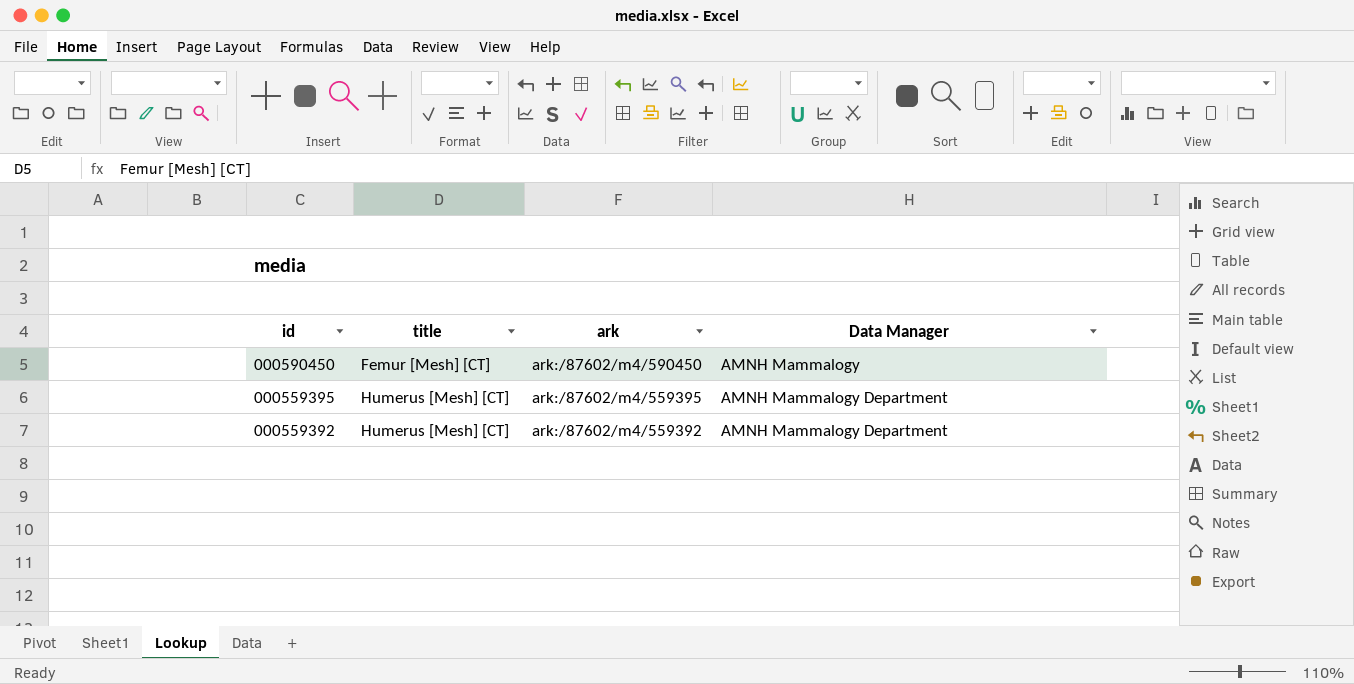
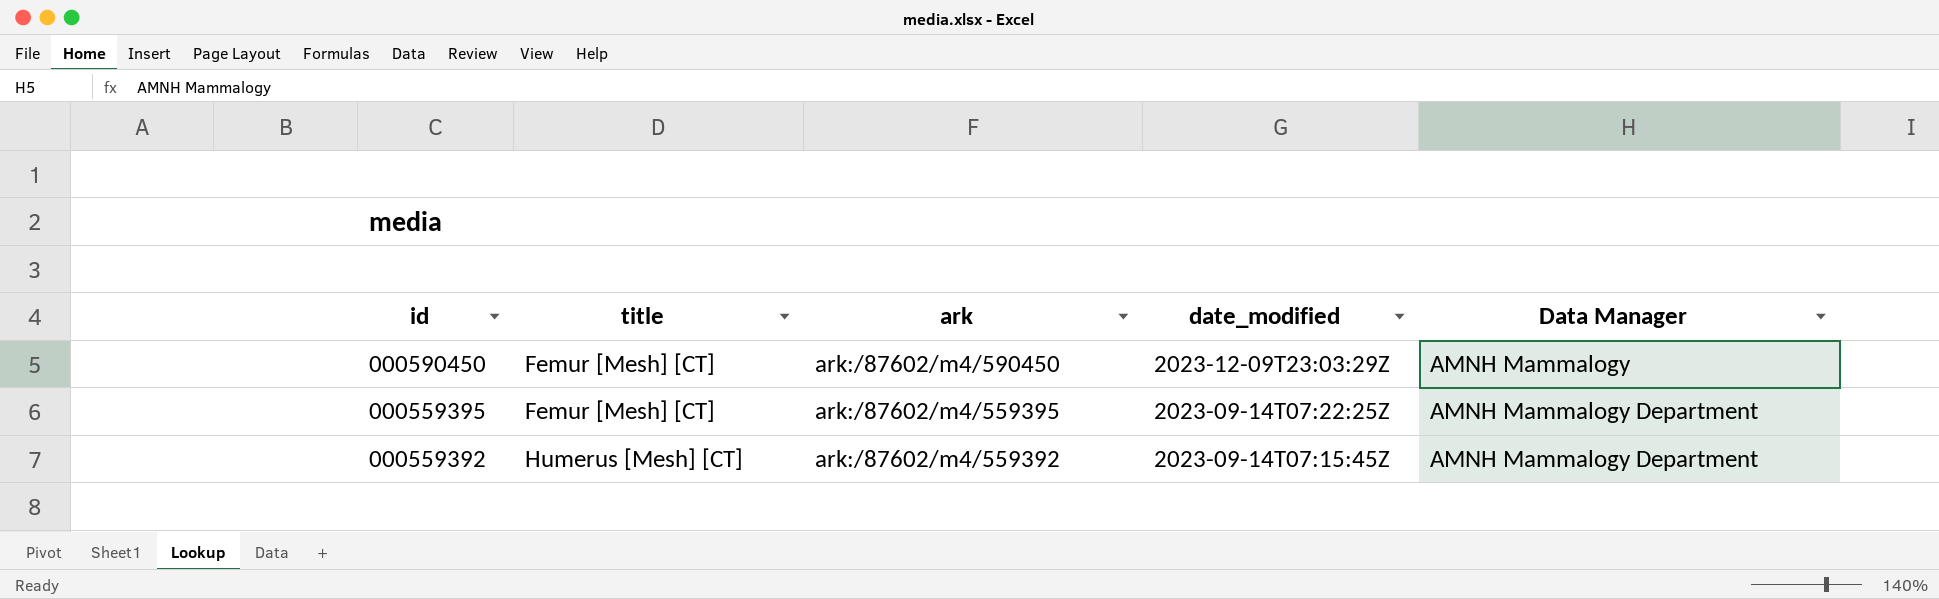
column date_modified | position: none -> 4
000559395 | title: Humerus [Mesh] [CT] -> Femur [Mesh] [CT]

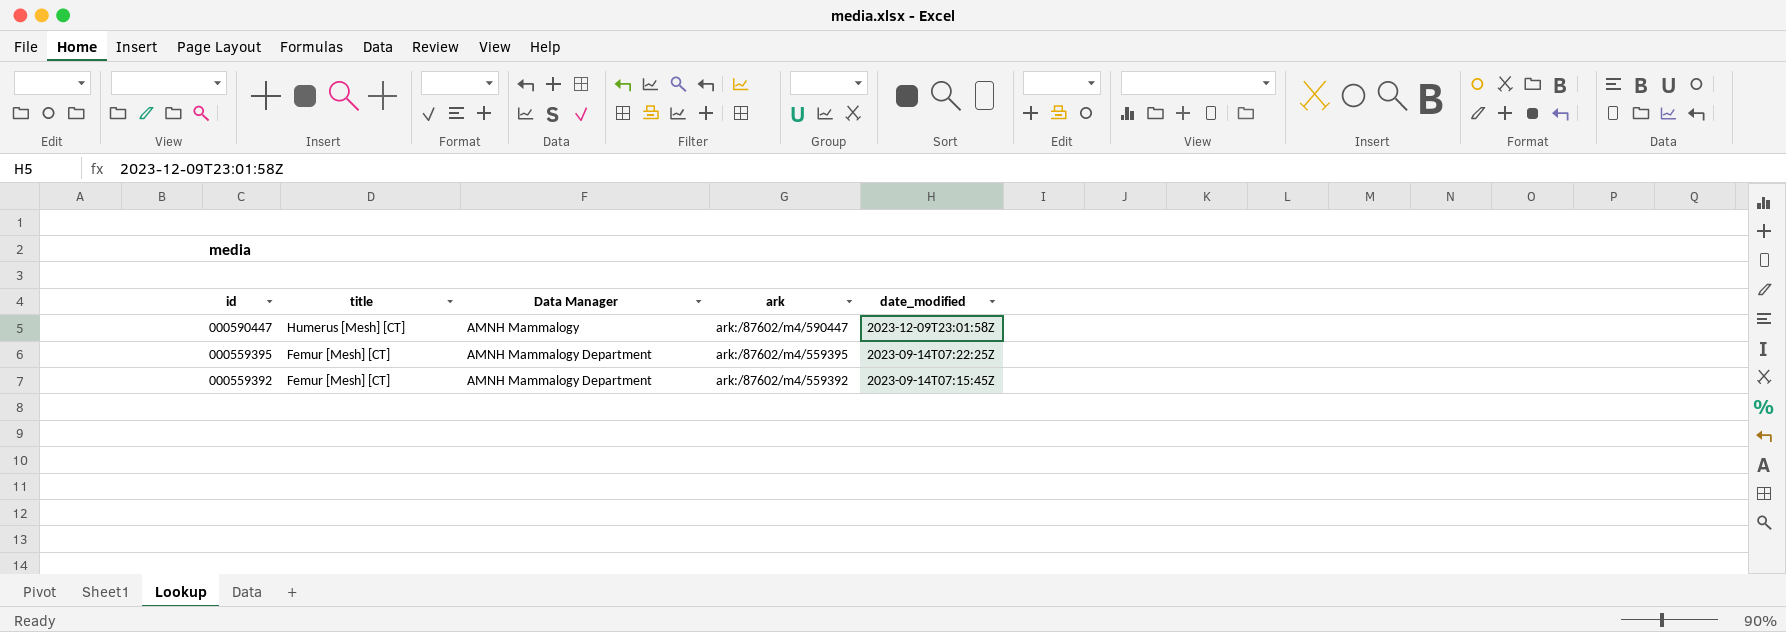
column Data Manager | position: 5 -> 3
row 000590450: Femur [Mesh] [CT] | ark:/87602/m4/590450 | 2023-12-09T23:03:29Z | AMNH Mammalogy -> none
row 000590447: none -> Humerus [Mesh] [CT] | AMNH Mammalogy | ark:/87602/m4/590447 | 2023-12-09T23:01:58Z
000559392 | title: Humerus [Mesh] [CT] -> Femur [Mesh] [CT]

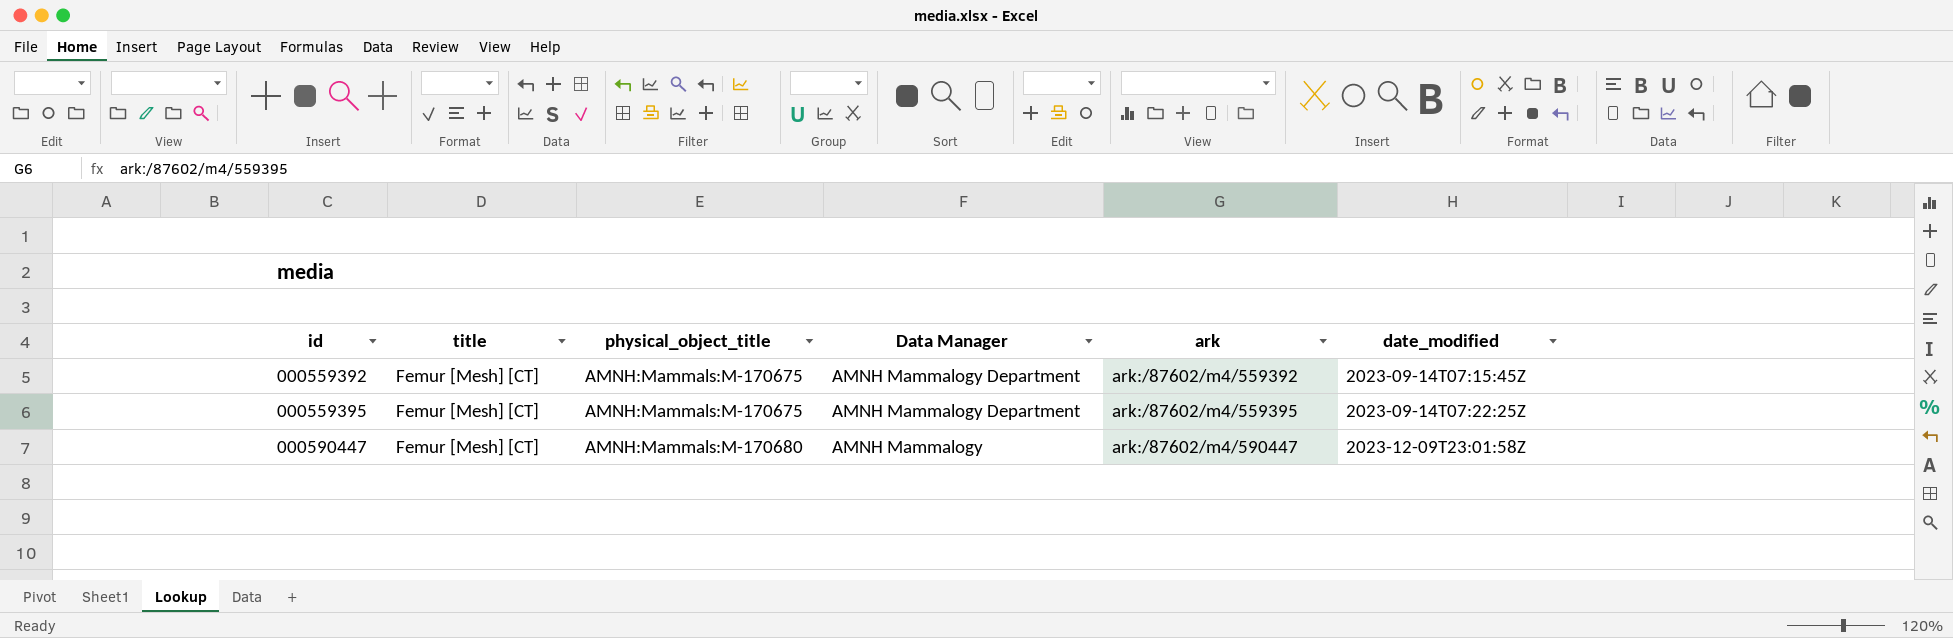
row order: id descending -> id ascending
column physical_object_title | position: none -> 3
000590447 | title: Humerus [Mesh] [CT] -> Femur [Mesh] [CT]

